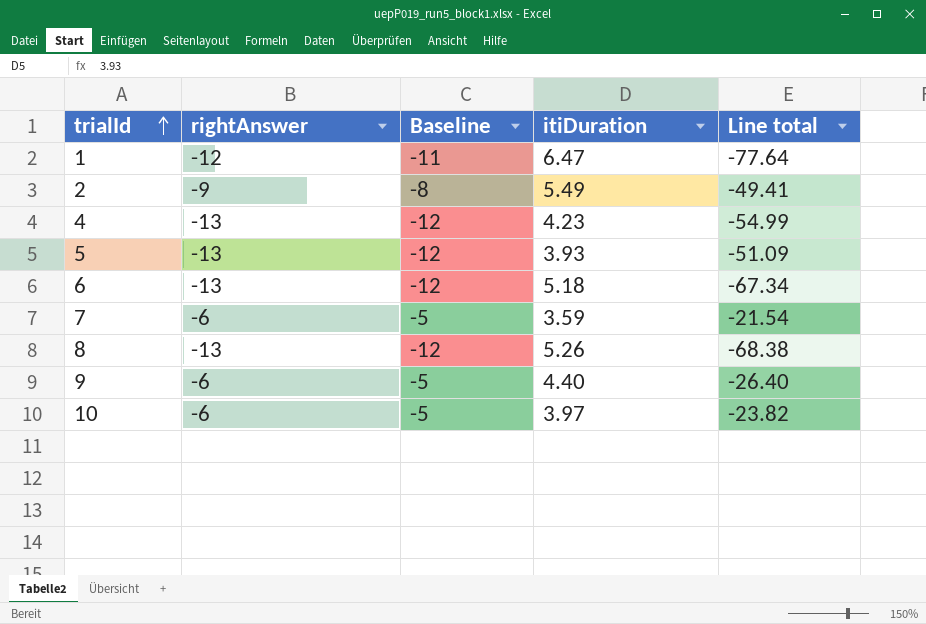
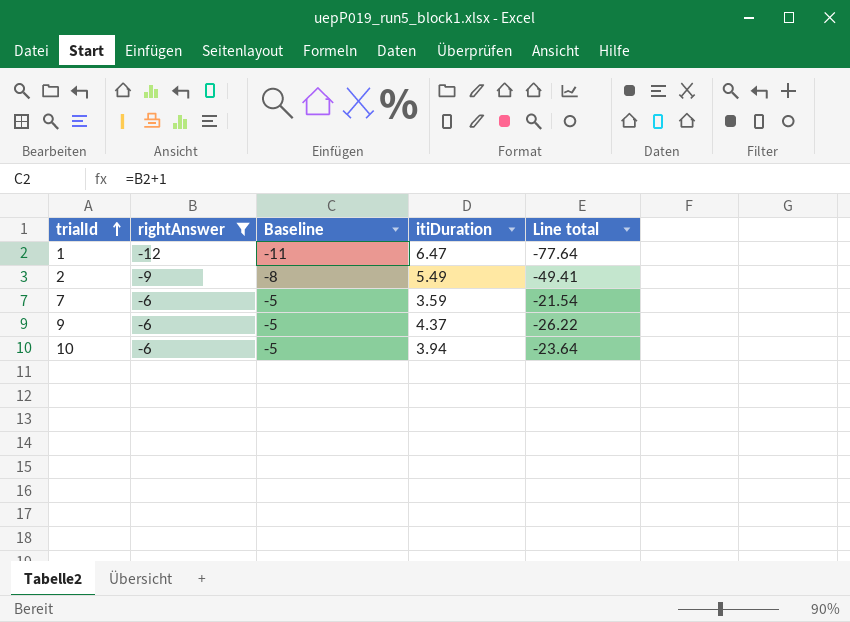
filter: none -> rightAnswer != -13
9 | itiDuration: 4.40 -> 4.37
9 | Line total: -26.40 -> -26.22
10 | itiDuration: 3.97 -> 3.94
10 | Line total: -23.82 -> -23.64

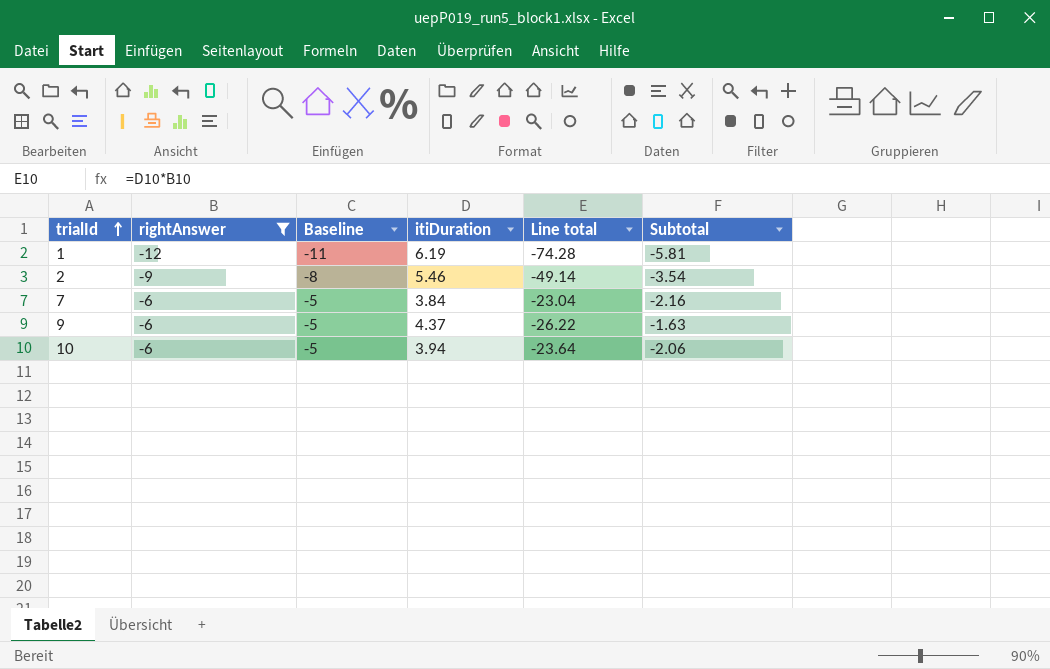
column Subtotal | formula: none -> [rightAnswer] + [itiDuration]
1 | itiDuration: 6.47 -> 6.19
1 | Line total: -77.64 -> -74.28
2 | itiDuration: 5.49 -> 5.46
2 | Line total: -49.41 -> -49.14
7 | itiDuration: 3.59 -> 3.84
7 | Line total: -21.54 -> -23.04

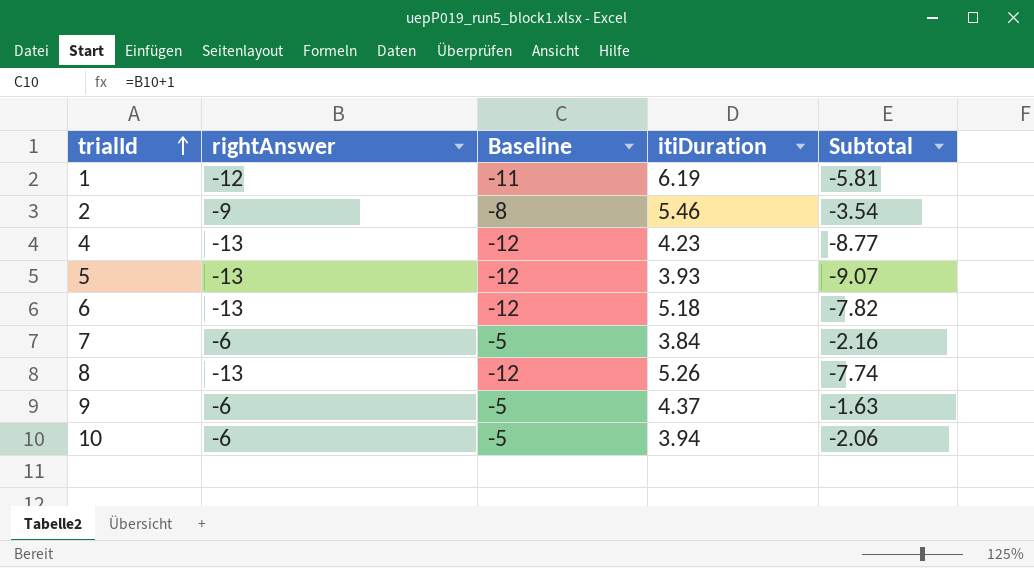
filter: rightAnswer != -13 -> none
column Line total | formula: [rightAnswer] * [itiDuration] -> none

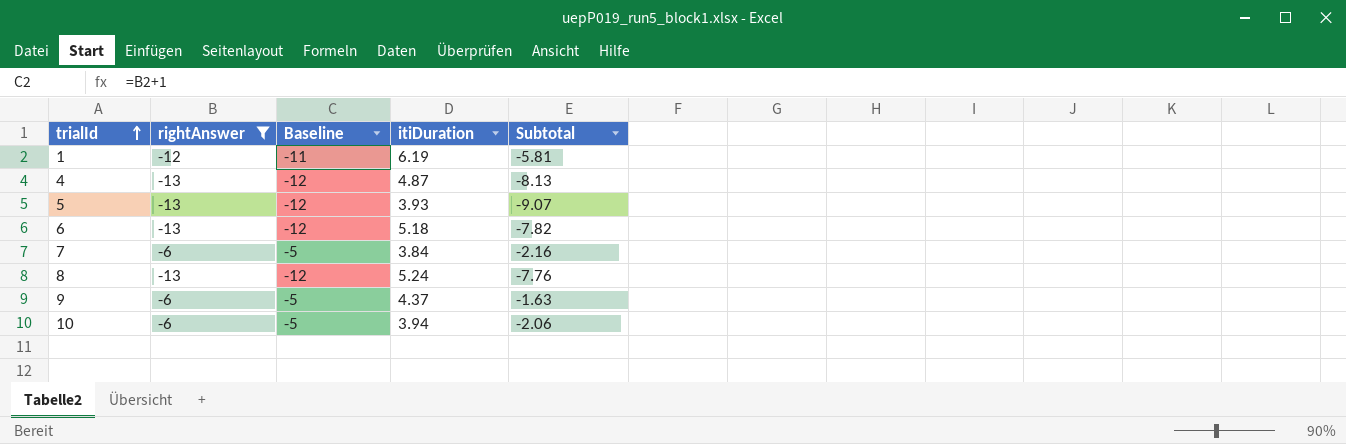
filter: none -> rightAnswer != -9
4 | itiDuration: 4.23 -> 4.87
4 | Subtotal: -8.77 -> -8.13
8 | itiDuration: 5.26 -> 5.24
8 | Subtotal: -7.74 -> -7.76

